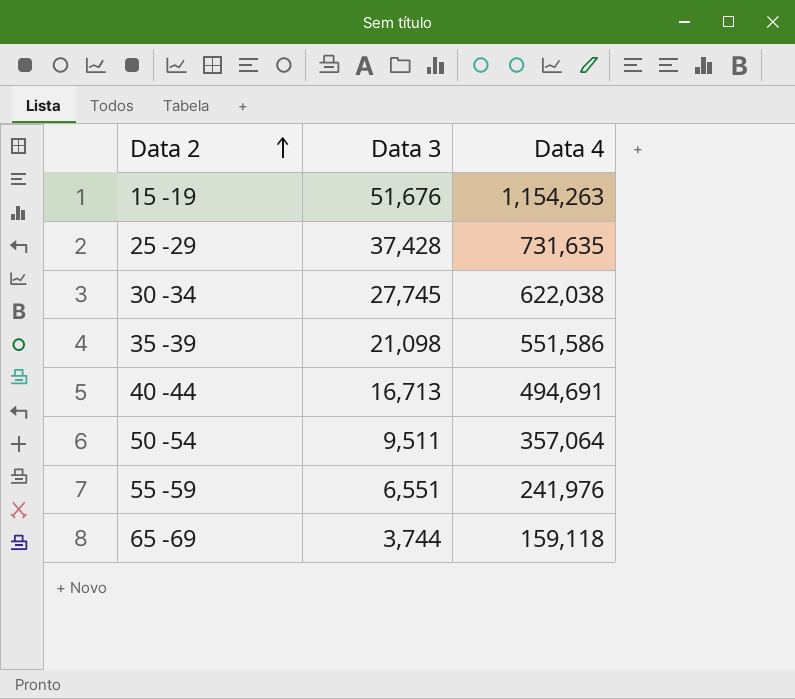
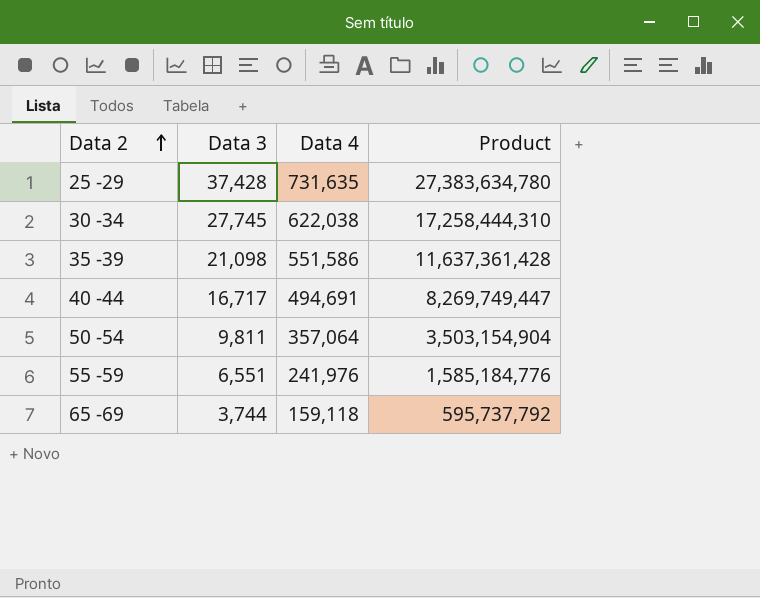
column Product | formula: none -> [Data 3] * [Data 4]
row 15 -19: 51,676 | 1,154,263 -> none
40 -44 | Data 3: 16,713 -> 16,717
50 -54 | Data 3: 9,511 -> 9,811

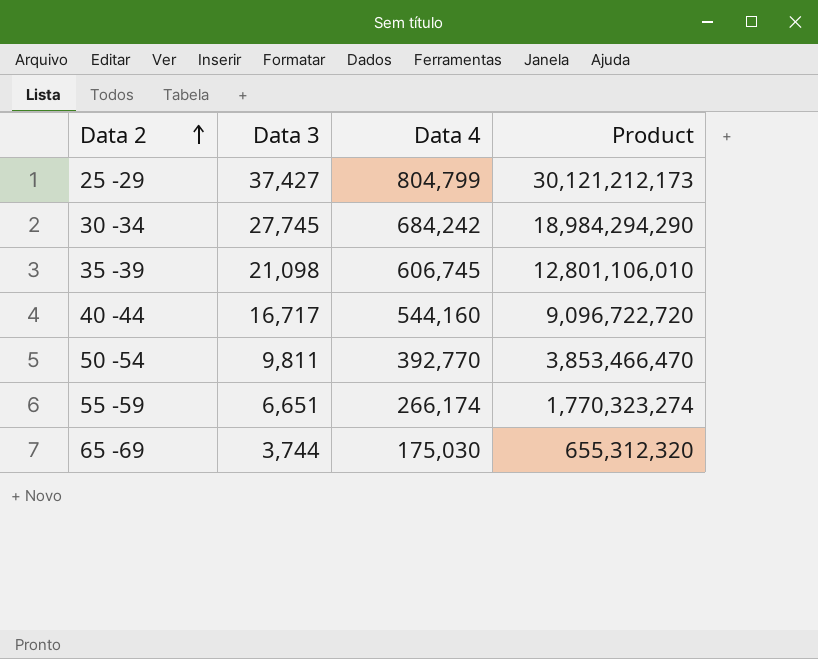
25 -29 | Data 3: 37,428 -> 37,427
25 -29 | Data 4: 731,635 -> 804,799
25 -29 | Product: 27,383,634,780 -> 30,121,212,173
30 -34 | Data 4: 622,038 -> 684,242
30 -34 | Product: 17,258,444,310 -> 18,984,294,290
35 -39 | Data 4: 551,586 -> 606,745
35 -39 | Product: 11,637,361,428 -> 12,801,106,010
40 -44 | Data 4: 494,691 -> 544,160
40 -44 | Product: 8,269,749,447 -> 9,096,722,720
50 -54 | Data 4: 357,064 -> 392,770
50 -54 | Product: 3,503,154,904 -> 3,853,466,470
55 -59 | Data 3: 6,551 -> 6,651
55 -59 | Data 4: 241,976 -> 266,174
55 -59 | Product: 1,585,184,776 -> 1,770,323,274
65 -69 | Data 4: 159,118 -> 175,030
65 -69 | Product: 595,737,792 -> 655,312,320

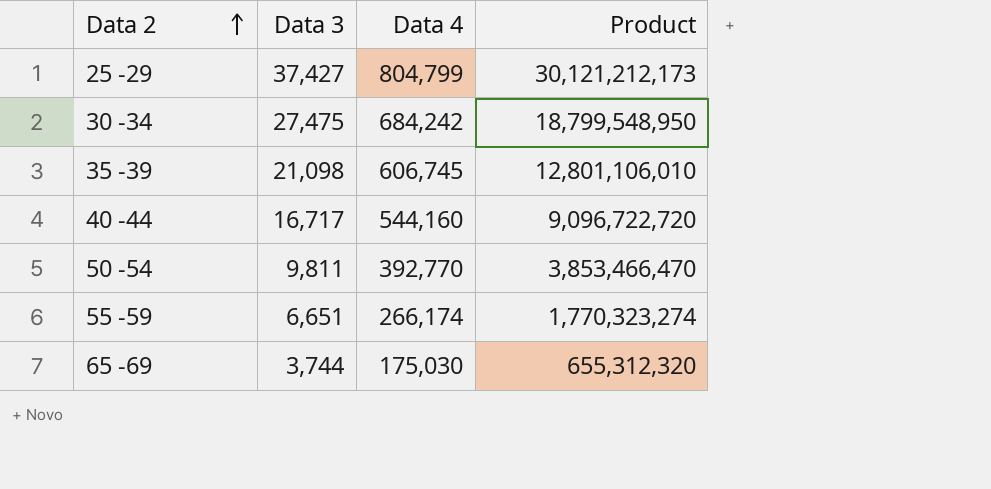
30 -34 | Data 3: 27,745 -> 27,475
30 -34 | Product: 18,984,294,290 -> 18,799,548,950

